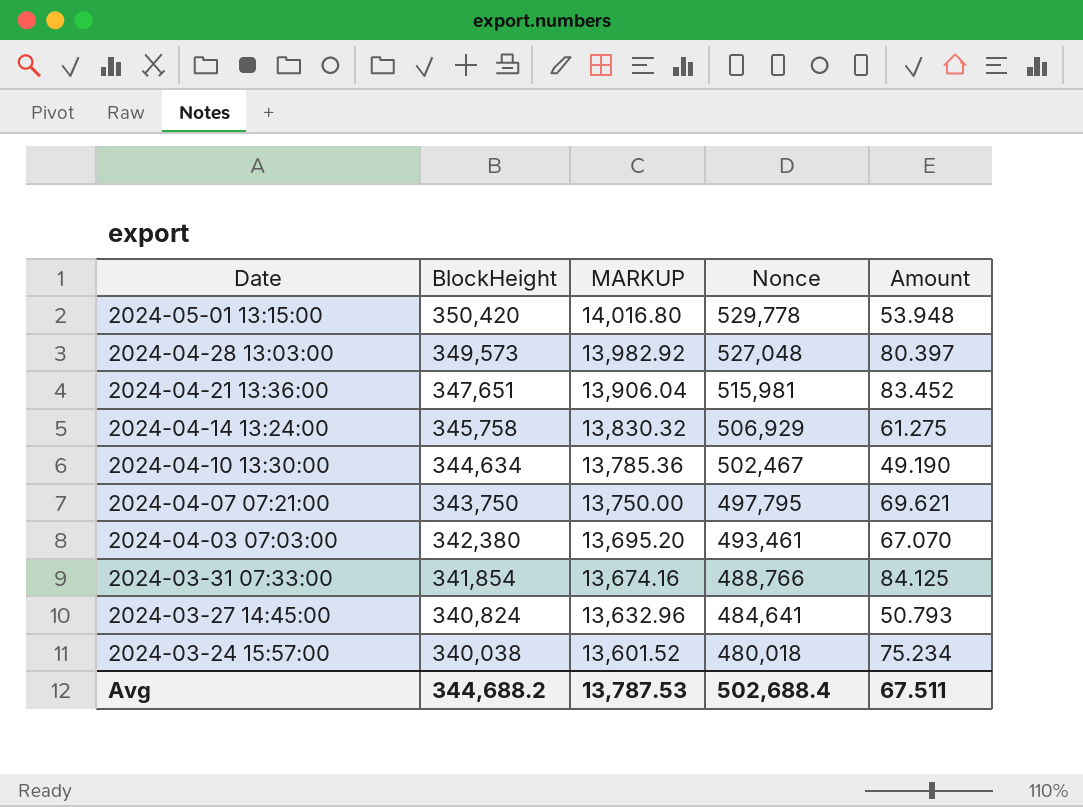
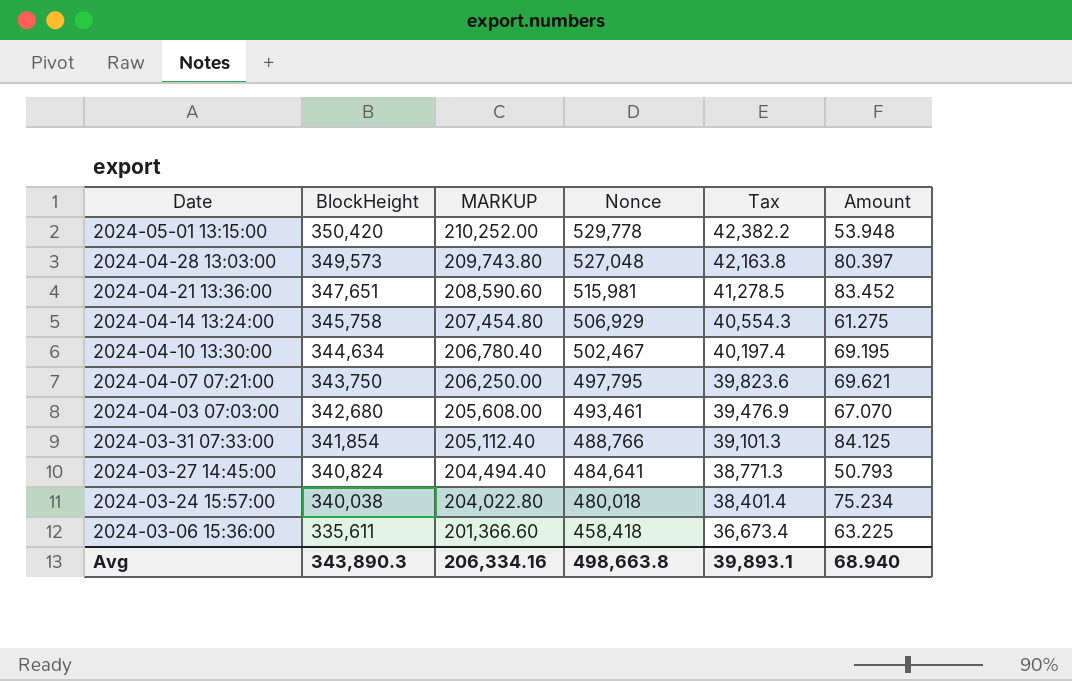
column MARKUP | formula: [BlockHeight] * 0.04 -> [BlockHeight] * 0.6
column Tax | formula: none -> [Nonce] * 0.08
2024-04-10 13:30:00 | Amount: 49.190 -> 69.195
2024-04-03 07:03:00 | BlockHeight: 342,380 -> 342,680
row 2024-03-06 15:36:00: none -> 335,611 | 201,366.60 | 458,418 | 36,673.4 | 63.225
Avg | BlockHeight: 344,688.2 -> 343,890.3
Avg | MARKUP: 13,787.53 -> 206,334.16
Avg | Nonce: 502,688.4 -> 498,663.8
Avg | Amount: 67.511 -> 68.940

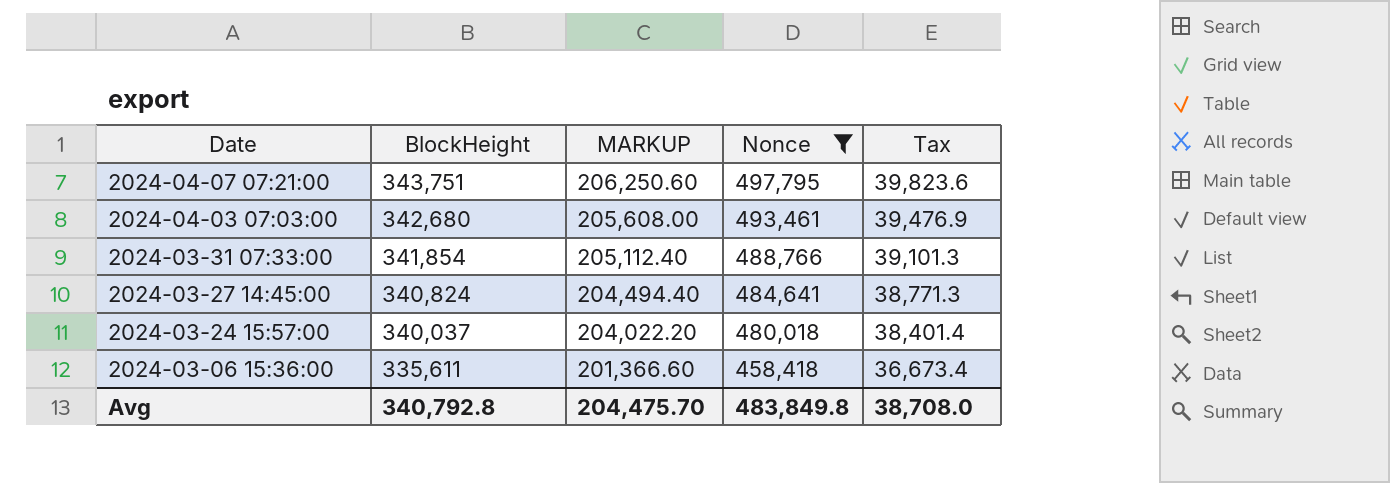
filter: none -> Nonce <= 497,795
column Amount | position: 6 -> none
2024-04-07 07:21:00 | BlockHeight: 343,750 -> 343,751
2024-04-07 07:21:00 | MARKUP: 206,250.00 -> 206,250.60
2024-03-24 15:57:00 | BlockHeight: 340,038 -> 340,037
2024-03-24 15:57:00 | MARKUP: 204,022.80 -> 204,022.20
Avg | BlockHeight: 343,890.3 -> 340,792.8
Avg | MARKUP: 206,334.16 -> 204,475.70
Avg | Nonce: 498,663.8 -> 483,849.8
Avg | Tax: 39,893.1 -> 38,708.0

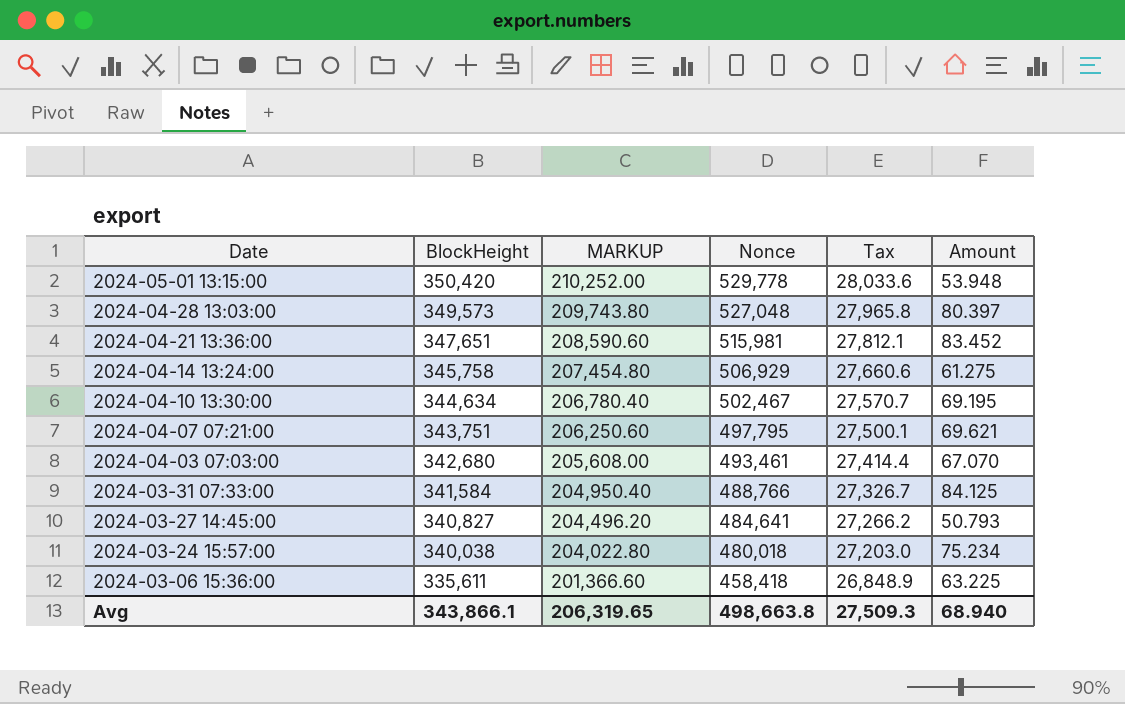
filter: Nonce <= 497,795 -> none
column Tax | formula: [Nonce] * 0.08 -> [BlockHeight] * 0.08
column Amount | position: none -> 6
2024-03-31 07:33:00 | BlockHeight: 341,854 -> 341,584
2024-03-31 07:33:00 | MARKUP: 205,112.40 -> 204,950.40
2024-03-27 14:45:00 | BlockHeight: 340,824 -> 340,827
2024-03-27 14:45:00 | MARKUP: 204,494.40 -> 204,496.20
2024-03-24 15:57:00 | BlockHeight: 340,037 -> 340,038
2024-03-24 15:57:00 | MARKUP: 204,022.20 -> 204,022.80
Avg | BlockHeight: 340,792.8 -> 343,866.1
Avg | MARKUP: 204,475.70 -> 206,319.65
Avg | Nonce: 483,849.8 -> 498,663.8
Avg | Tax: 38,708.0 -> 27,509.3

